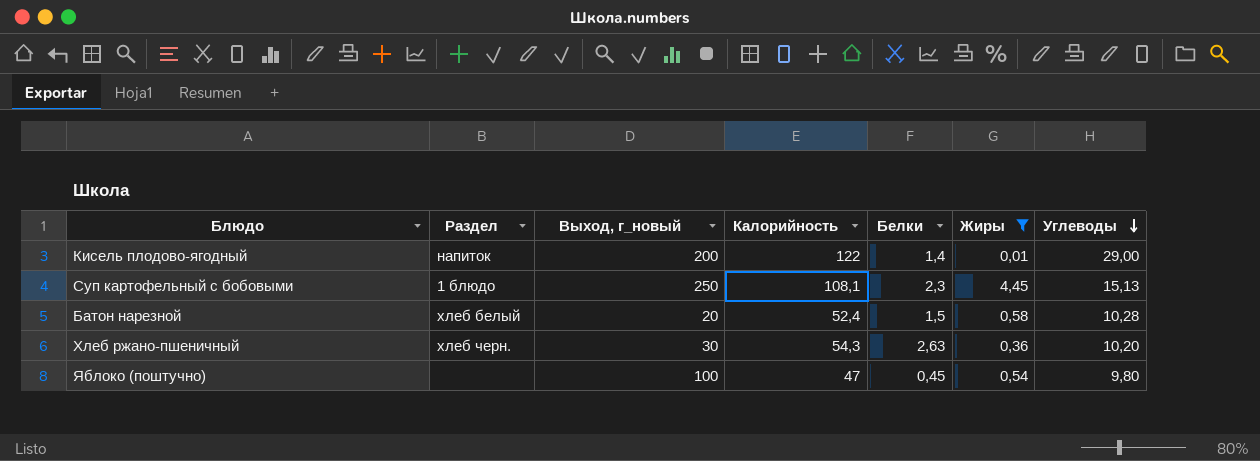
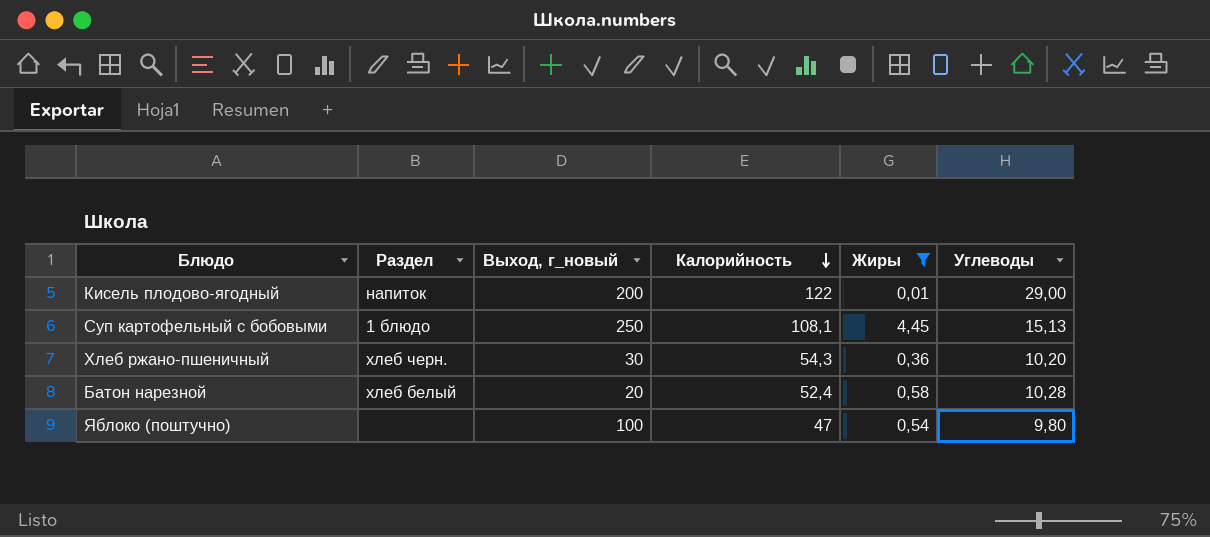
row order: Углеводы descending -> Калорийность descending
column Белки | position: 5 -> none

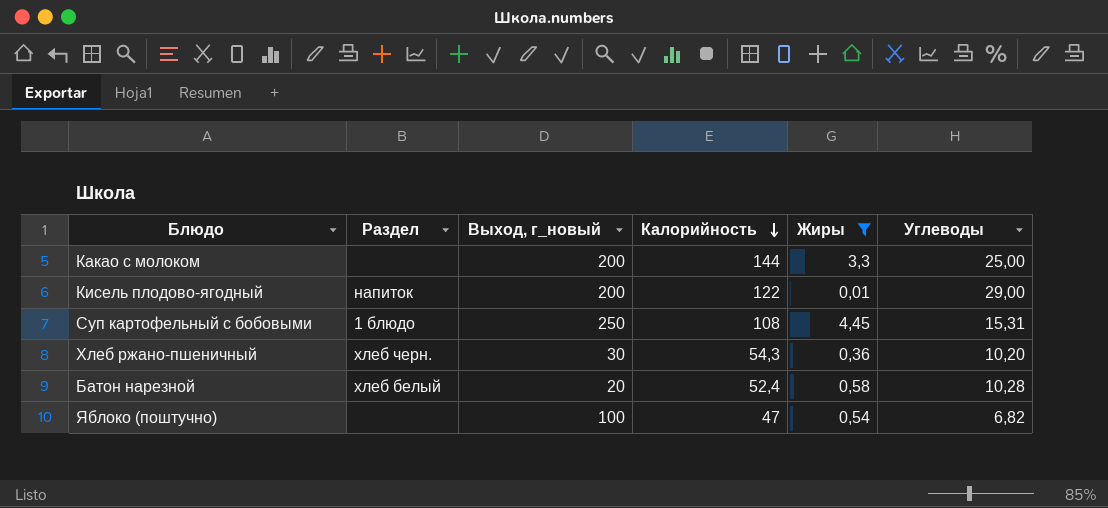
row Какао с молоком: none -> none | 200 | 144 | 3,3 | 25,00
Суп картофельный с бобовыми | Калорийность: 108,1 -> 108
Суп картофельный с бобовыми | Углеводы: 15,13 -> 15,31
Яблоко (поштучно) | Углеводы: 9,80 -> 6,82

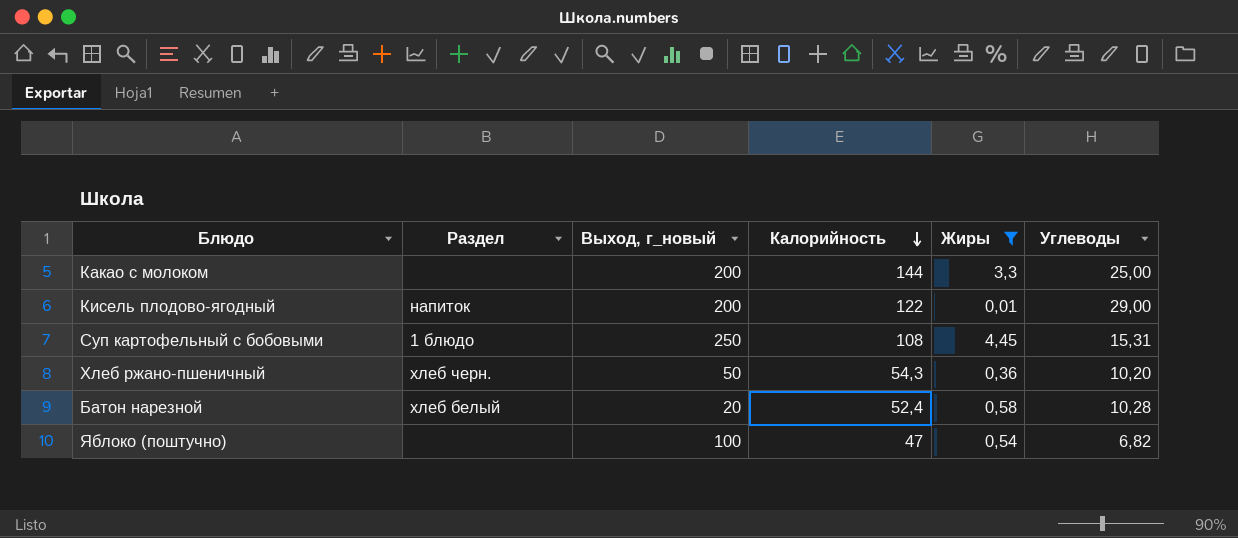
Хлеб ржано-пшеничный | Выход, г_новый: 30 -> 50

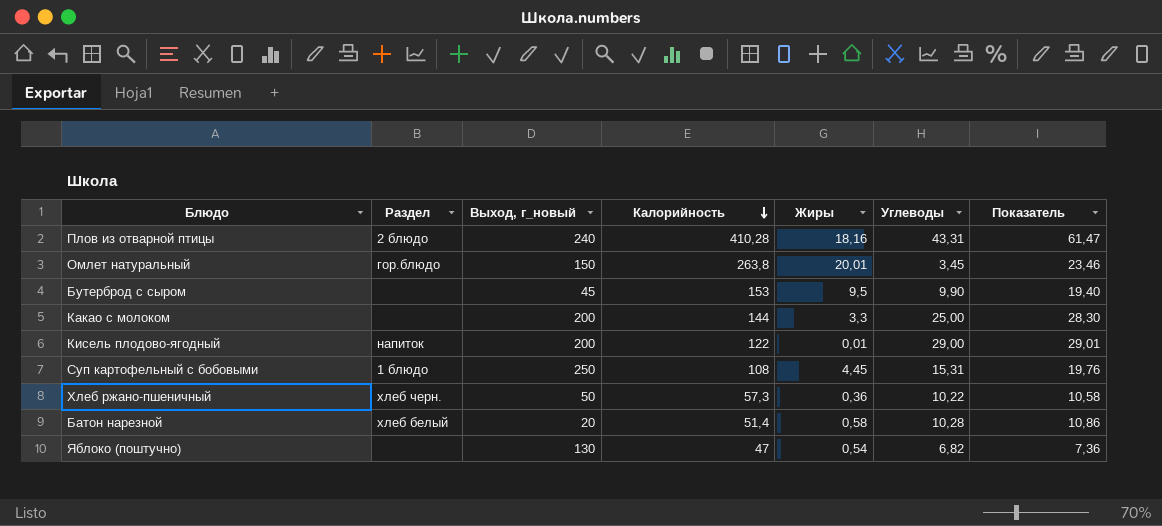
filter: Жиры <= 4,45 -> none
column Показатель | formula: none -> [Жиры] + [Углеводы]
Хлеб ржано-пшеничный | Калорийность: 54,3 -> 57,3
Хлеб ржано-пшеничный | Углеводы: 10,20 -> 10,22
Батон нарезной | Калорийность: 52,4 -> 51,4
Яблоко (поштучно) | Выход, г_новый: 100 -> 130

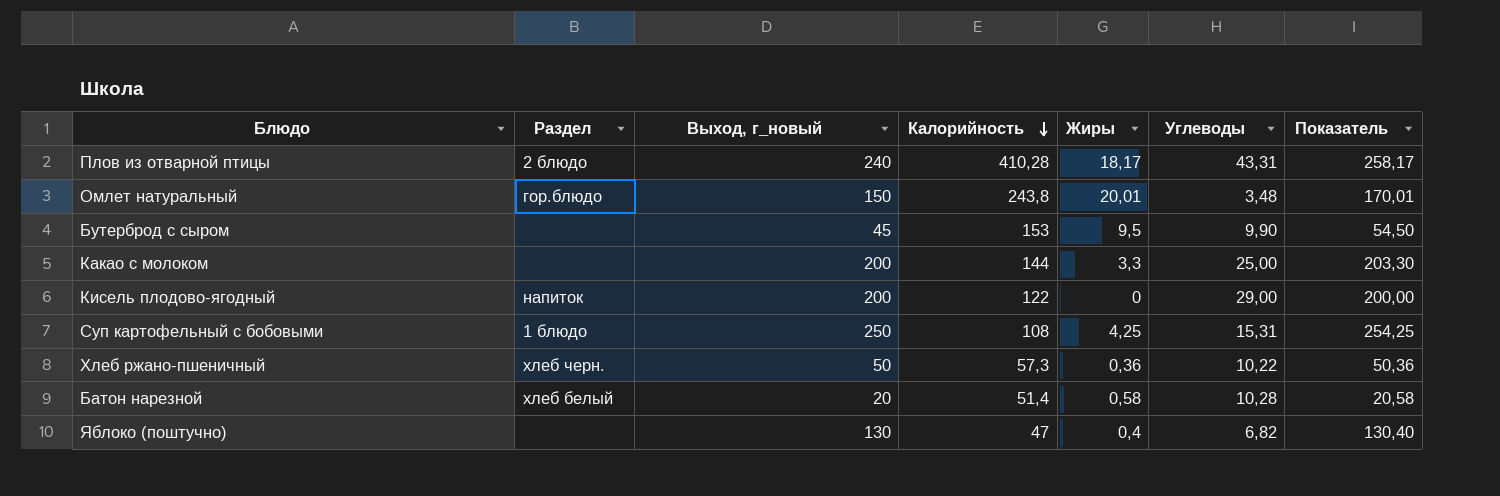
column Показатель | formula: [Жиры] + [Углеводы] -> [Выход, г_новый] + [Жиры]
Плов из отварной птицы | Жиры: 18,16 -> 18,17
Омлет натуральный | Калорийность: 263,8 -> 243,8
Омлет натуральный | Углеводы: 3,45 -> 3,48
Кисель плодово-ягодный | Жиры: 0,01 -> 0
Суп картофельный с бобовыми | Жиры: 4,45 -> 4,25
Яблоко (поштучно) | Жиры: 0,54 -> 0,4

